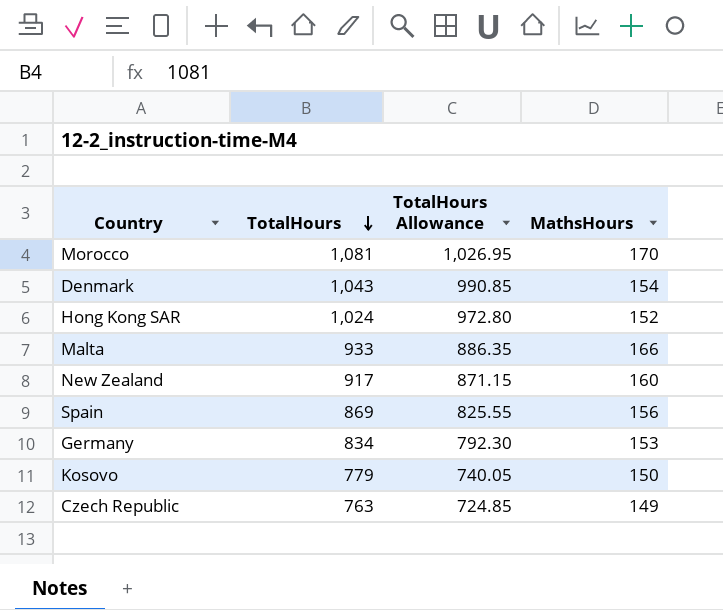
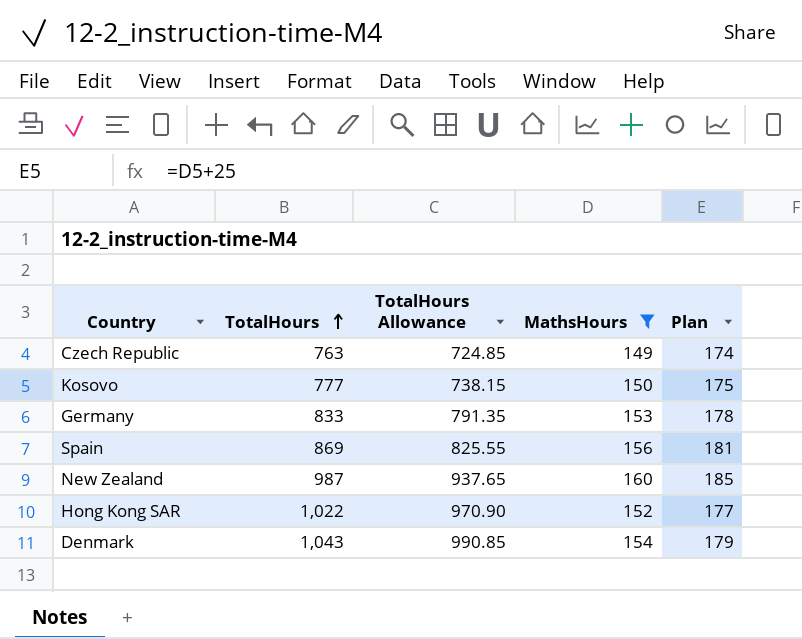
filter: none -> MathsHours <= 160
row order: TotalHours descending -> TotalHours ascending
column Plan | formula: none -> [MathsHours] + 25
Kosovo | TotalHours: 779 -> 777
Kosovo | TotalHours Allowance: 740.05 -> 738.15
Germany | TotalHours: 834 -> 833
Germany | TotalHours Allowance: 792.30 -> 791.35
New Zealand | TotalHours: 917 -> 987
New Zealand | TotalHours Allowance: 871.15 -> 937.65
Hong Kong SAR | TotalHours: 1,024 -> 1,022
Hong Kong SAR | TotalHours Allowance: 972.80 -> 970.90

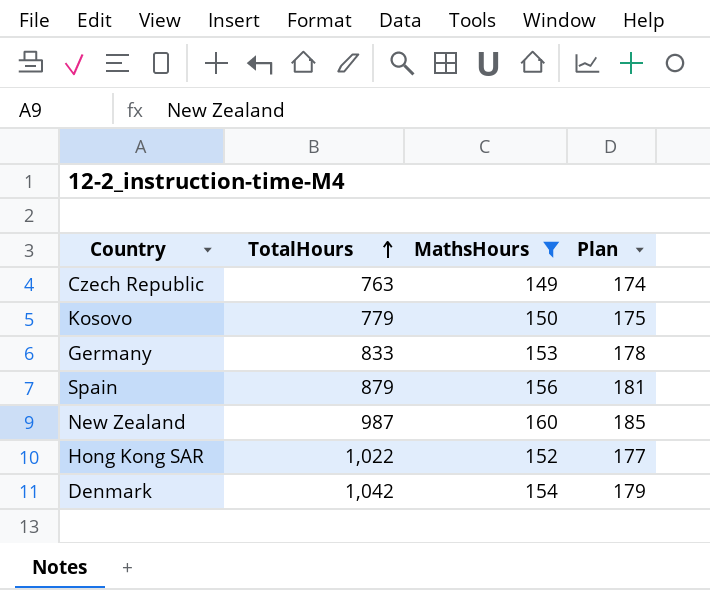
column TotalHours Allowance | formula: [TotalHours] * 0.95 -> none
Kosovo | TotalHours: 777 -> 779
Spain | TotalHours: 869 -> 879
Denmark | TotalHours: 1,043 -> 1,042

